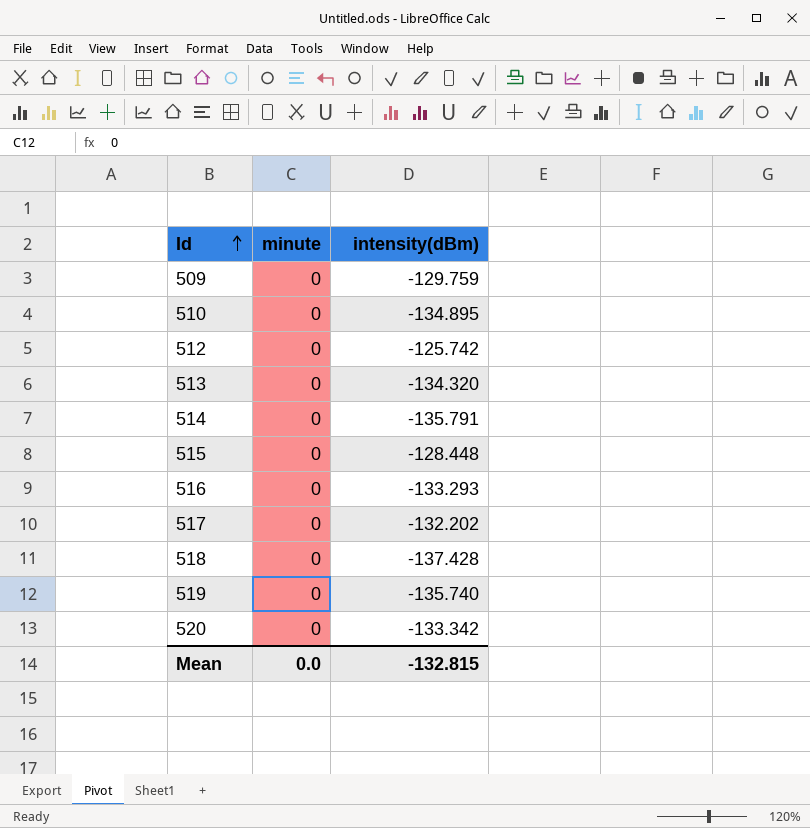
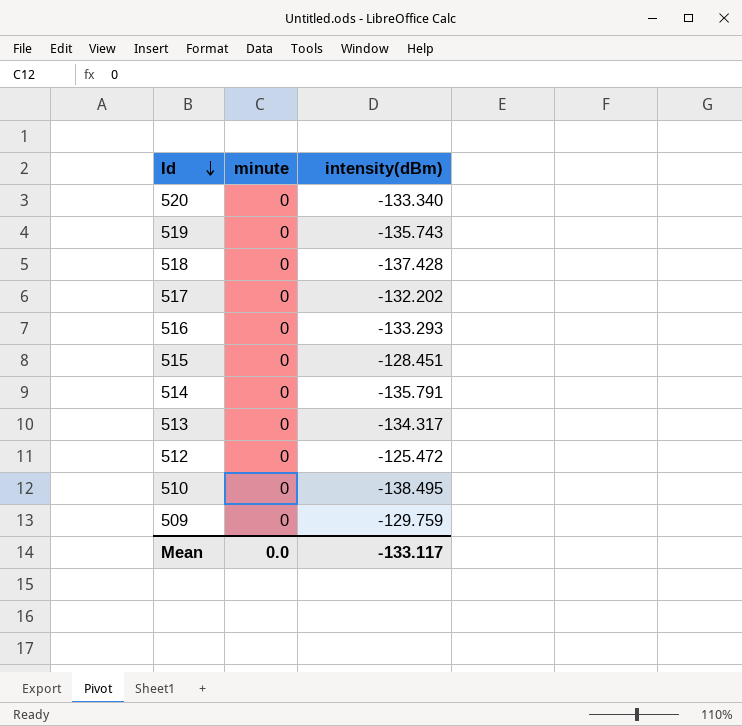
row order: Id ascending -> Id descending
520 | intensity(dBm): -133.342 -> -133.340
519 | intensity(dBm): -135.740 -> -135.743
515 | intensity(dBm): -128.448 -> -128.451
513 | intensity(dBm): -134.320 -> -134.317
512 | intensity(dBm): -125.742 -> -125.472
510 | intensity(dBm): -134.895 -> -138.495
Mean | intensity(dBm): -132.815 -> -133.117

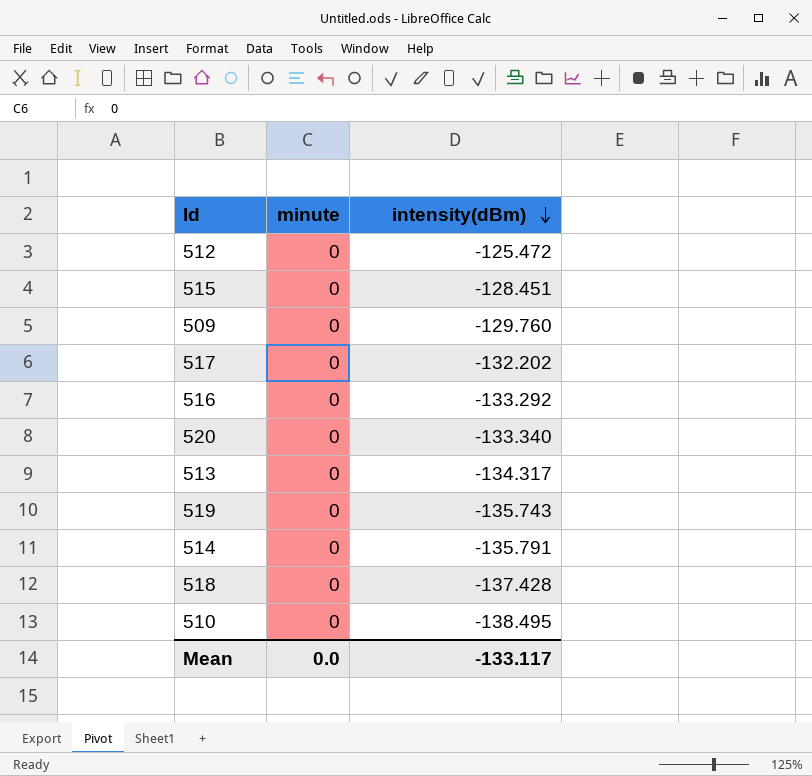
row order: Id descending -> intensity(dBm) descending
509 | intensity(dBm): -129.759 -> -129.760
516 | intensity(dBm): -133.293 -> -133.292

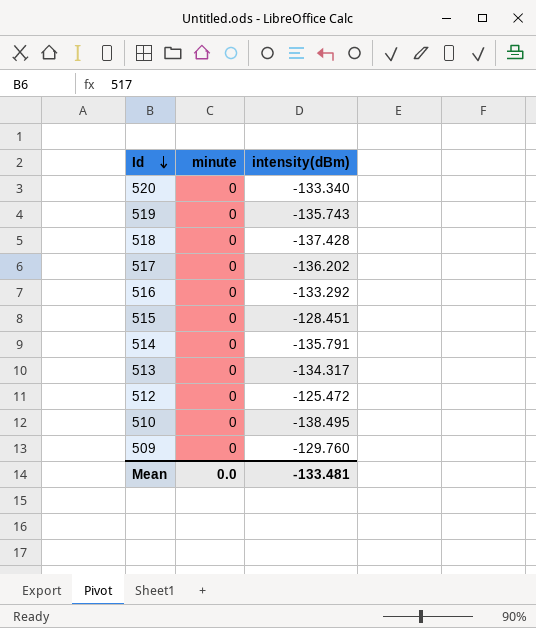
row order: intensity(dBm) descending -> Id descending
517 | intensity(dBm): -132.202 -> -136.202
Mean | intensity(dBm): -133.117 -> -133.481

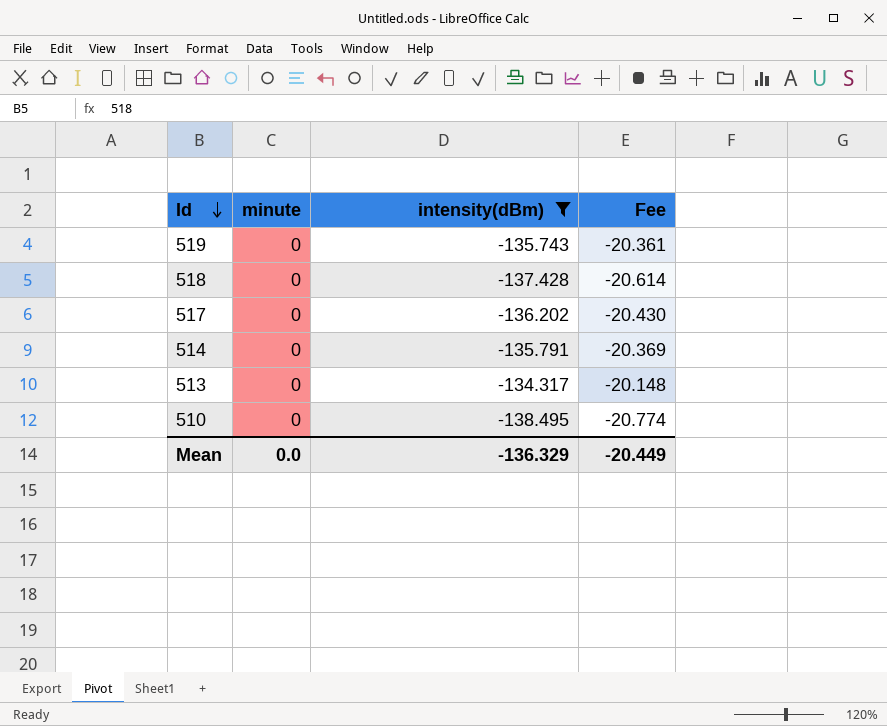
filter: none -> intensity(dBm) <= -134.317
column Fee | formula: none -> [intensity(dBm)] * 0.15
Mean | intensity(dBm): -133.481 -> -136.329

